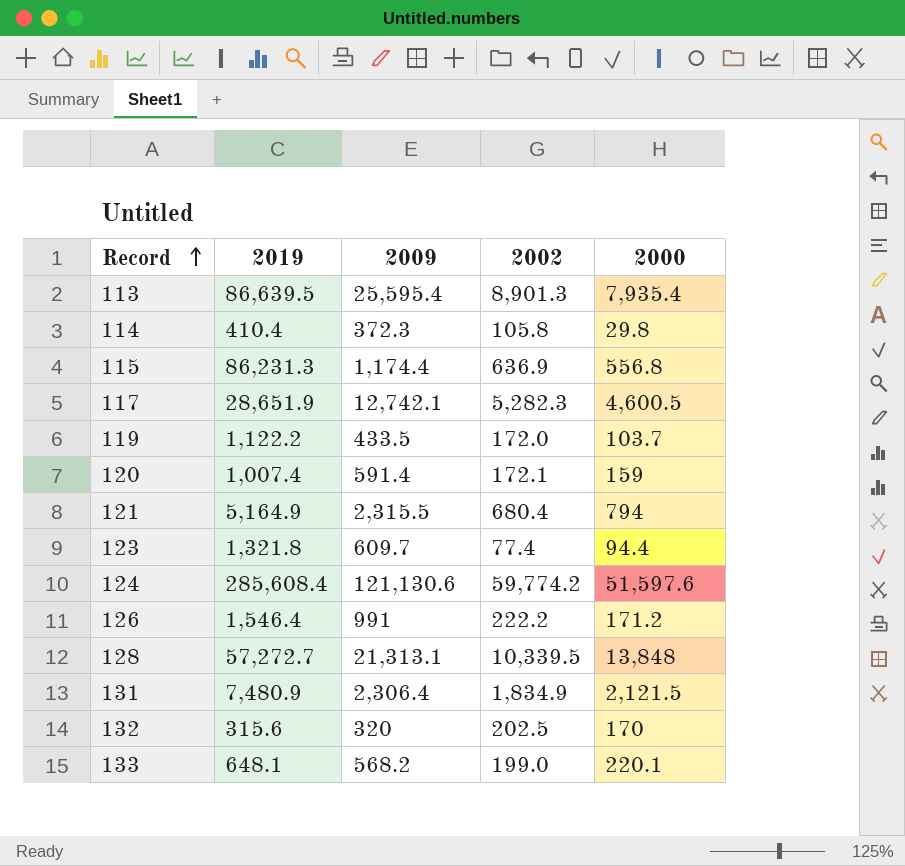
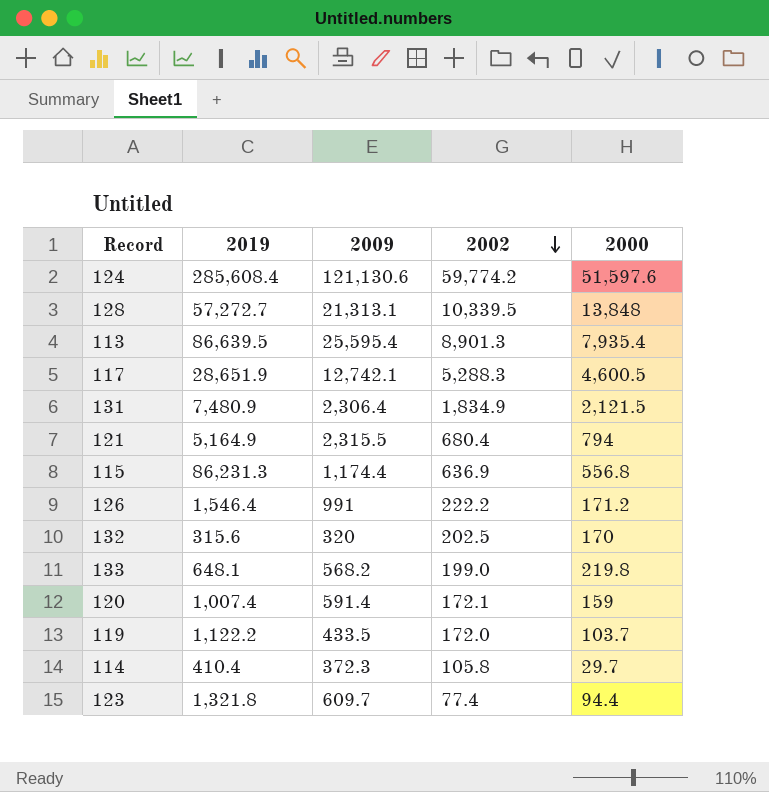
row order: Record ascending -> 2002 descending
117 | 2002: 5,282.3 -> 5,288.3
133 | 2000: 220.1 -> 219.8
114 | 2000: 29.8 -> 29.7

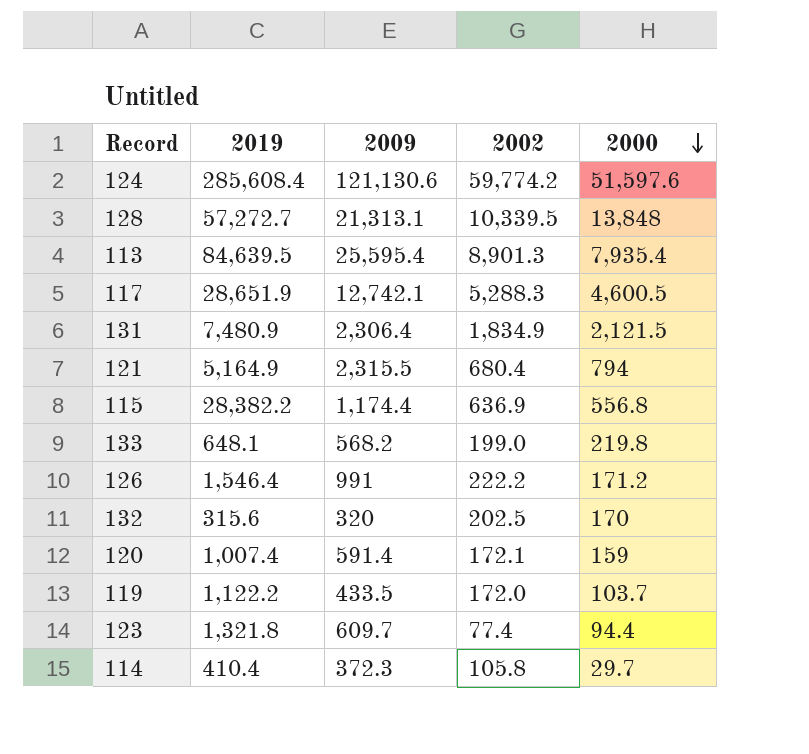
row order: 2002 descending -> 2000 descending
113 | 2019: 86,639.5 -> 84,639.5
115 | 2019: 86,231.3 -> 28,382.2

